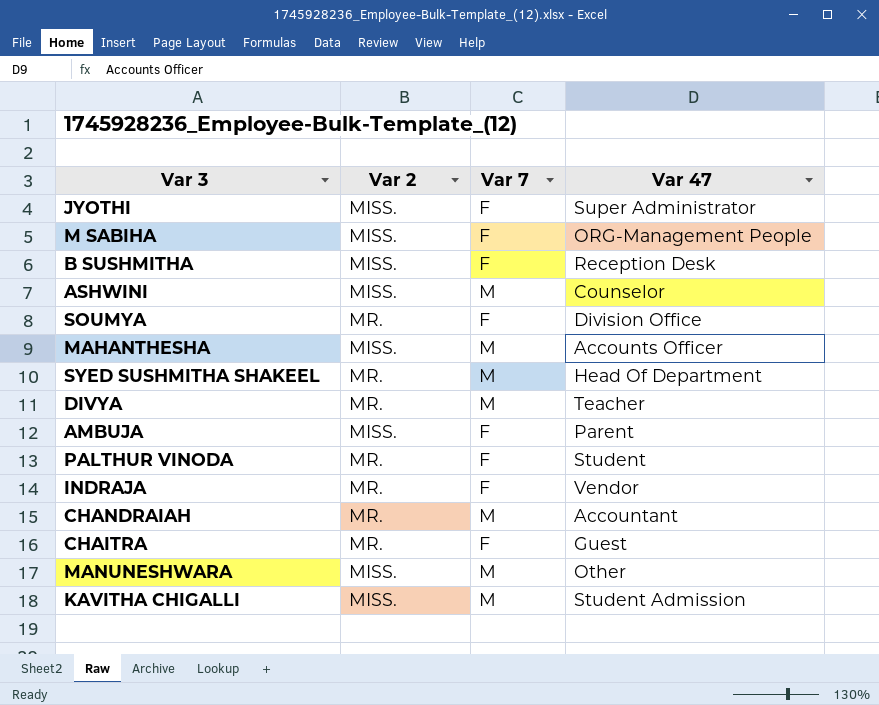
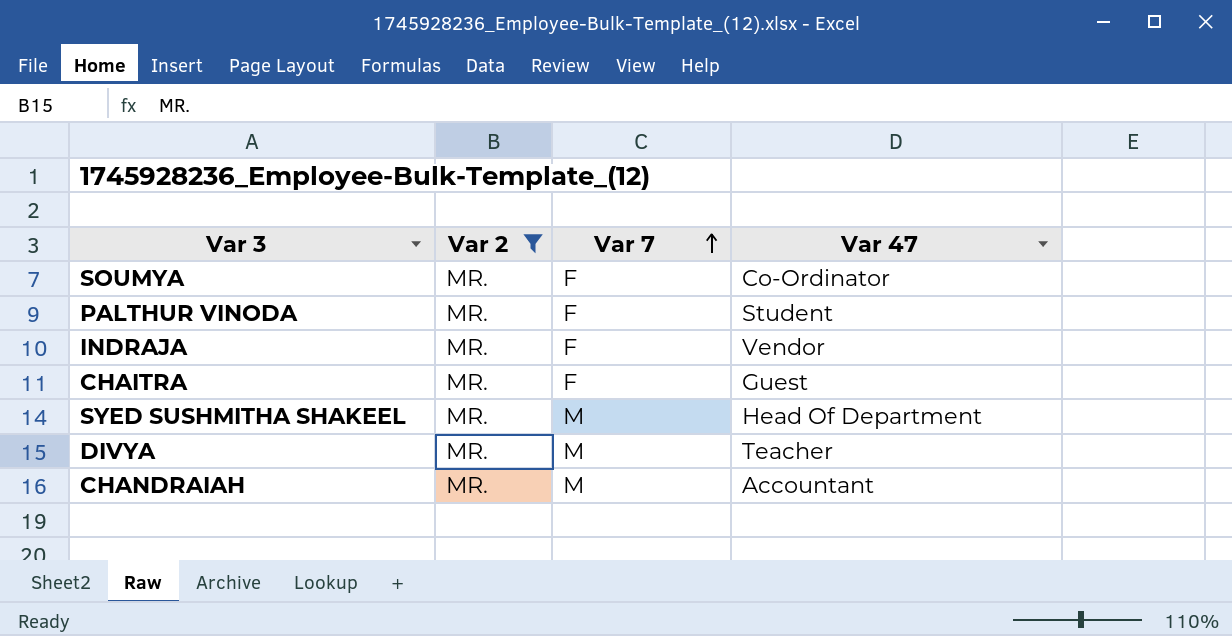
filter: none -> Var 2 = MR.
row order: none -> Var 7 ascending
SOUMYA | Var 47: Division Office -> Co-Ordinator

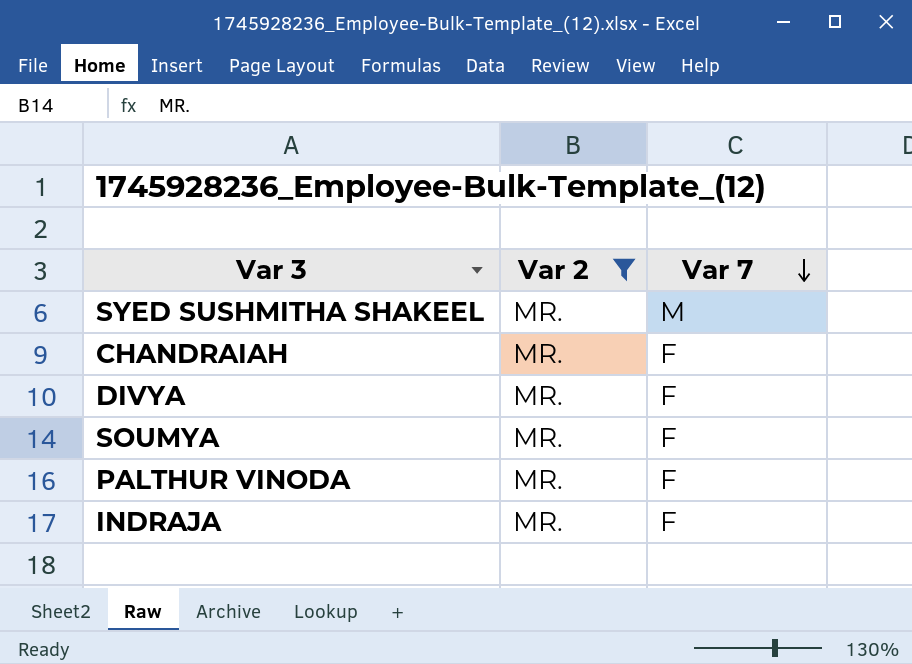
row order: Var 7 ascending -> Var 7 descending
column Var 47 | position: 4 -> none
row CHAITRA: MR. | F | Guest -> none
CHANDRAIAH | Var 7: M -> F
DIVYA | Var 7: M -> F

